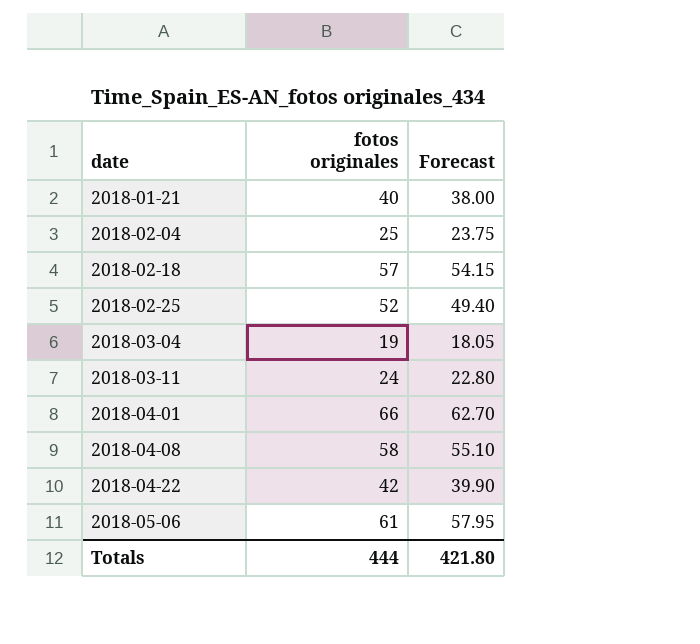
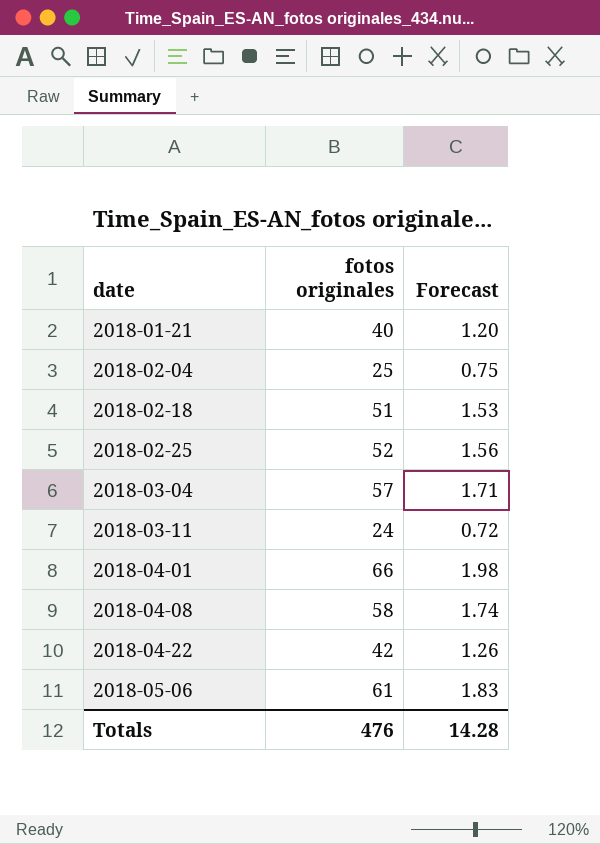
column Forecast | formula: [fotos originales] * 0.95 -> [fotos originales] * 0.03
2018-02-18 | fotos originales: 57 -> 51
2018-03-04 | fotos originales: 19 -> 57
Totals | fotos originales: 444 -> 476
Totals | Forecast: 421.80 -> 14.28

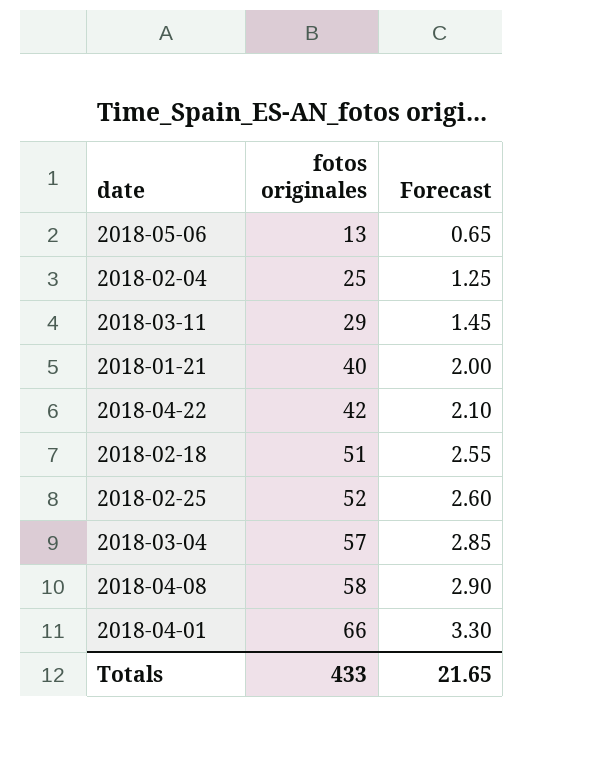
row order: date ascending -> fotos originales ascending
column Forecast | formula: [fotos originales] * 0.03 -> [fotos originales] * 0.05
2018-05-06 | fotos originales: 61 -> 13
2018-03-11 | fotos originales: 24 -> 29
Totals | fotos originales: 476 -> 433
Totals | Forecast: 14.28 -> 21.65

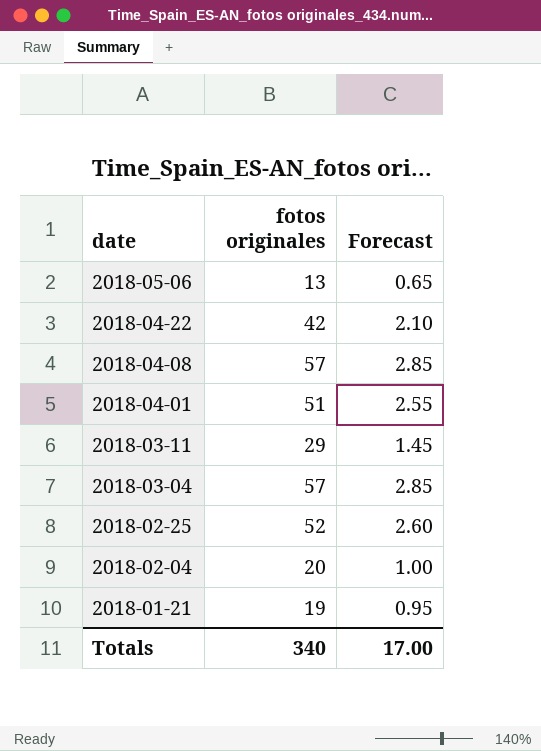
row order: fotos originales ascending -> date descending
row 2018-02-18: 51 | 2.55 -> none
2018-04-08 | fotos originales: 58 -> 57
2018-04-08 | Forecast: 2.90 -> 2.85
2018-04-01 | fotos originales: 66 -> 51
2018-04-01 | Forecast: 3.30 -> 2.55
2018-02-04 | fotos originales: 25 -> 20
2018-02-04 | Forecast: 1.25 -> 1.00
2018-01-21 | fotos originales: 40 -> 19
2018-01-21 | Forecast: 2.00 -> 0.95
Totals | fotos originales: 433 -> 340
Totals | Forecast: 21.65 -> 17.00

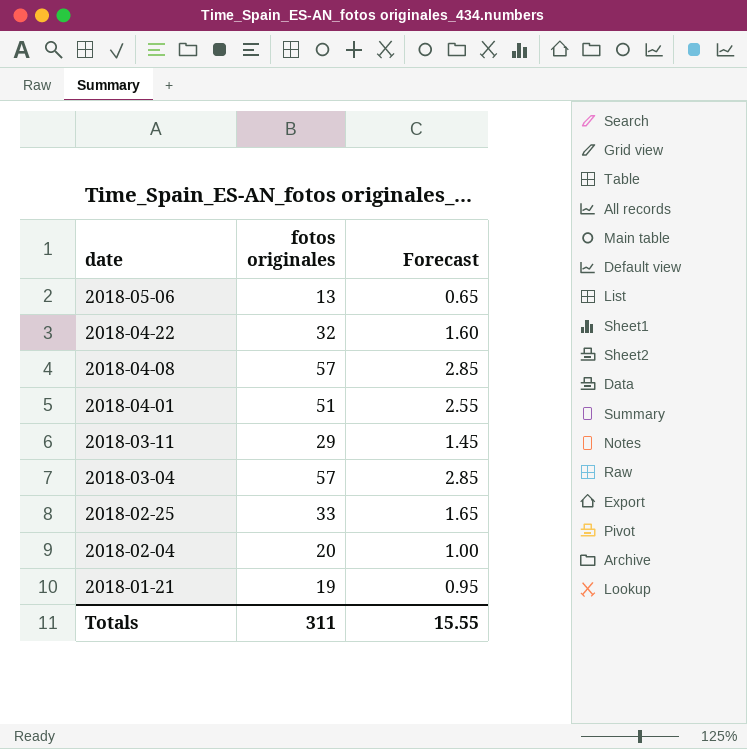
2018-04-22 | fotos originales: 42 -> 32
2018-04-22 | Forecast: 2.10 -> 1.60
2018-02-25 | fotos originales: 52 -> 33
2018-02-25 | Forecast: 2.60 -> 1.65
Totals | fotos originales: 340 -> 311
Totals | Forecast: 17.00 -> 15.55

